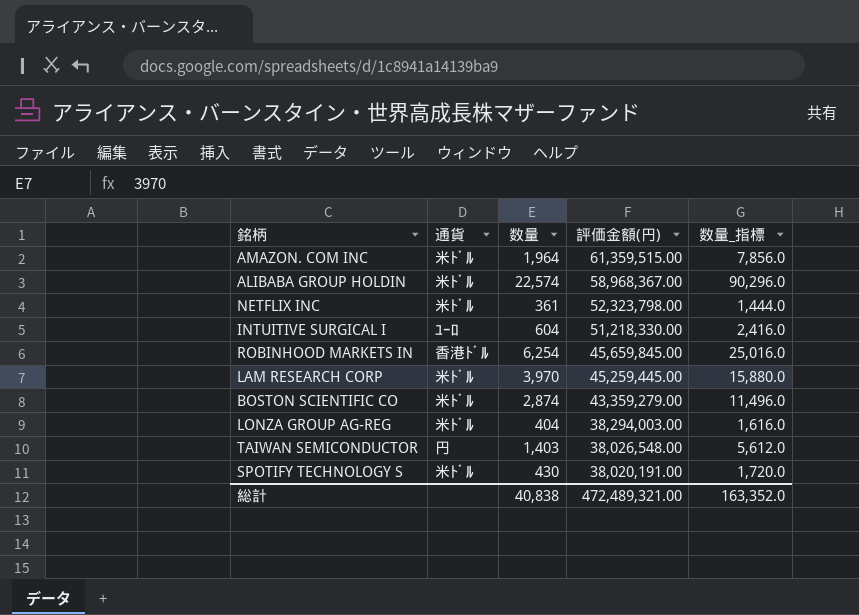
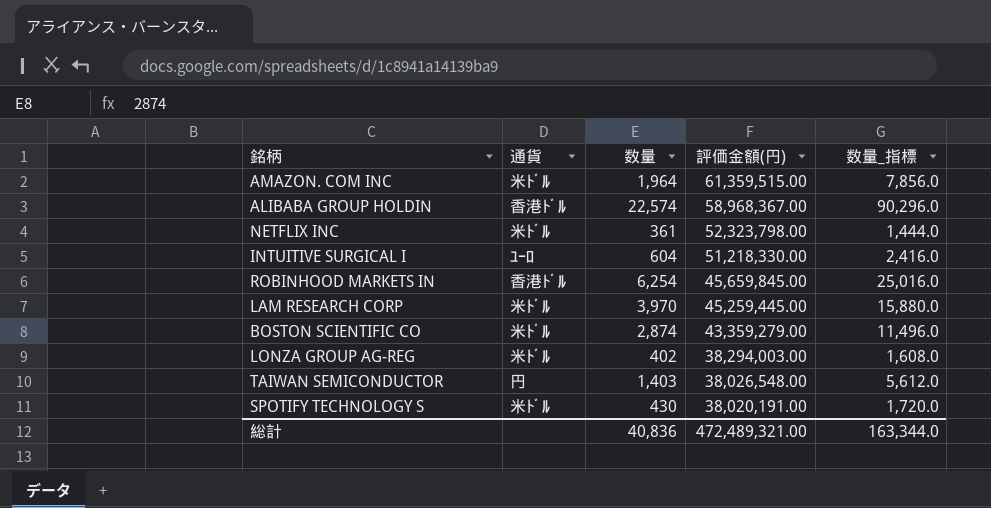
ALIBABA GROUP HOLDIN | 通貨: 米ﾄﾞﾙ -> 香港ﾄﾞﾙ
LONZA GROUP AG-REG | 数量: 404 -> 402
LONZA GROUP AG-REG | 数量_指標: 1,616.0 -> 1,608.0
総計 | 数量: 40,838 -> 40,836
総計 | 数量_指標: 163,352.0 -> 163,344.0

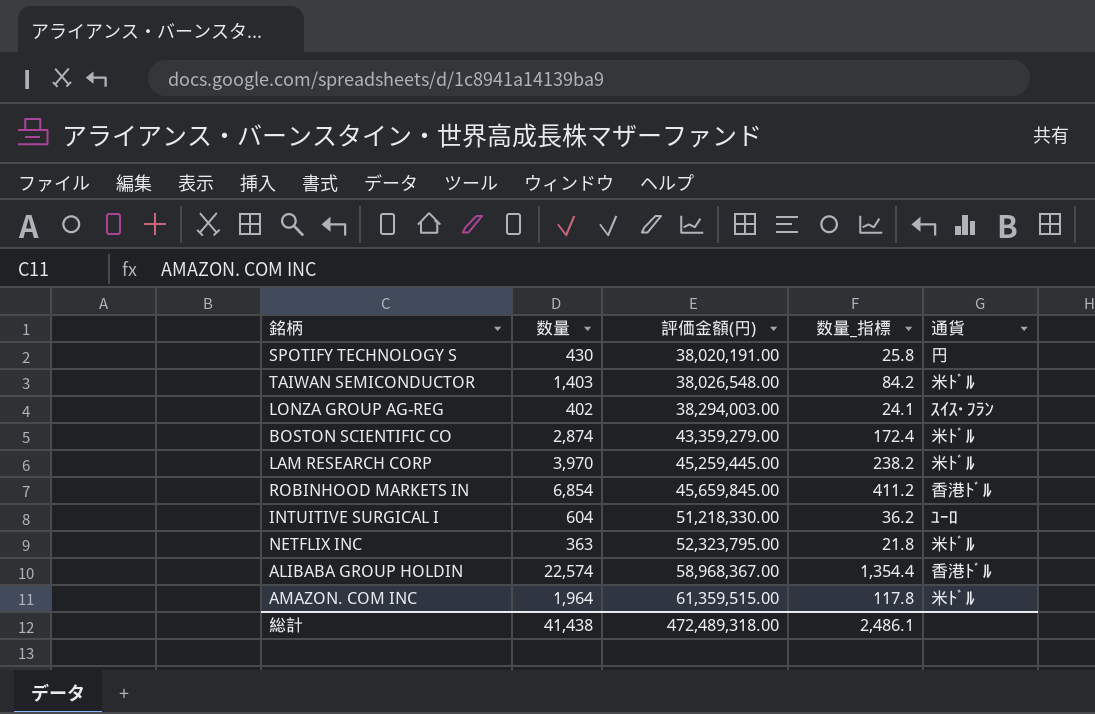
row order: 評価金額(円) descending -> 評価金額(円) ascending
column 数量_指標 | formula: [数量] * 4 -> [数量] * 0.06
column 通貨 | position: 2 -> 5
SPOTIFY TECHNOLOGY S | 通貨: 米ﾄﾞﾙ -> 円
TAIWAN SEMICONDUCTOR | 通貨: 円 -> 米ﾄﾞﾙ
LONZA GROUP AG-REG | 通貨: 米ﾄﾞﾙ -> ｽｲｽ･ﾌﾗﾝ
ROBINHOOD MARKETS IN | 数量: 6,254 -> 6,854
NETFLIX INC | 数量: 361 -> 363
NETFLIX INC | 評価金額(円): 52,323,798.00 -> 52,323,795.00
総計 | 数量: 40,836 -> 41,438
総計 | 評価金額(円): 472,489,321.00 -> 472,489,318.00
総計 | 数量_指標: 163,344.0 -> 2,486.1

